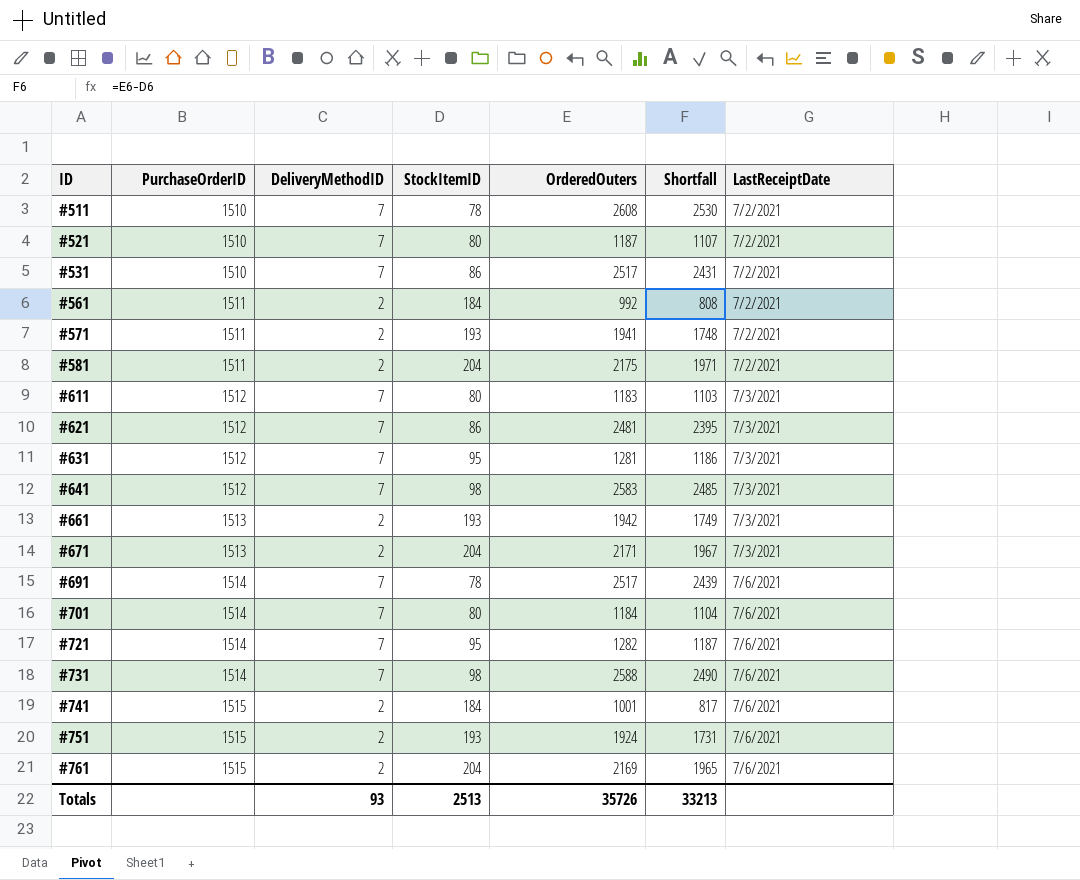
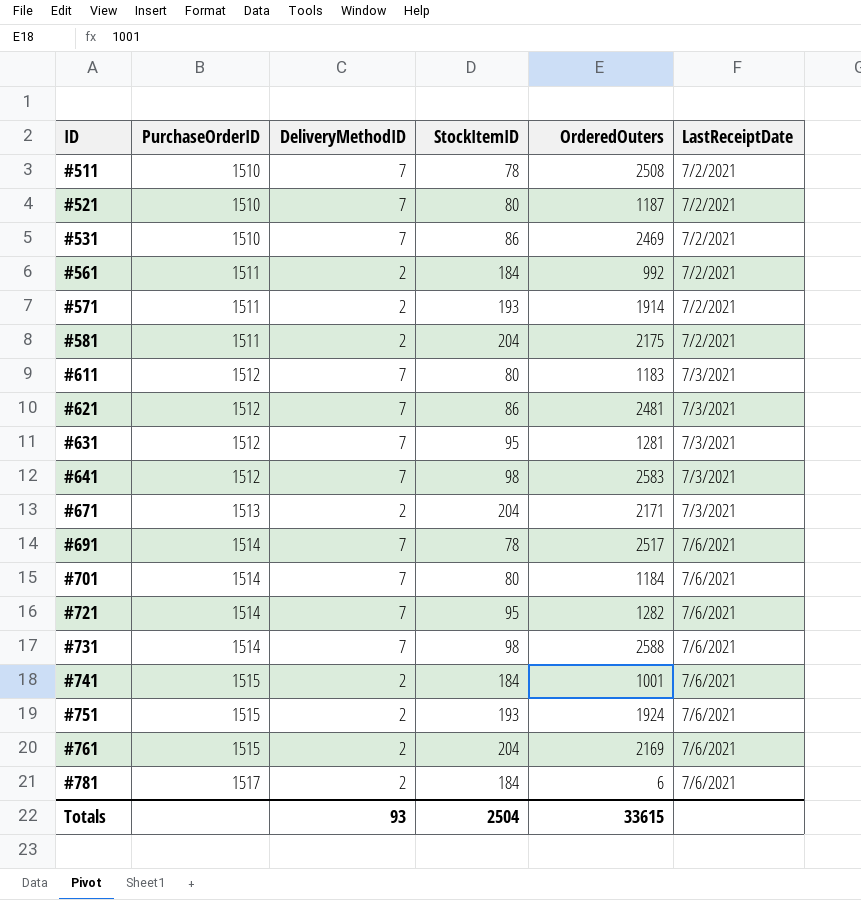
column Shortfall | formula: [OrderedOuters] - [StockItemID] -> none
row #661: 1513 | 2 | 193 | 1942 | 1749 | 7/3/2021 -> none
#511 | OrderedOuters: 2608 -> 2508
#531 | OrderedOuters: 2517 -> 2469
#571 | OrderedOuters: 1941 -> 1914
row #781: none -> 1517 | 2 | 184 | 6 | 7/6/2021
Totals | StockItemID: 2513 -> 2504
Totals | OrderedOuters: 35726 -> 33615

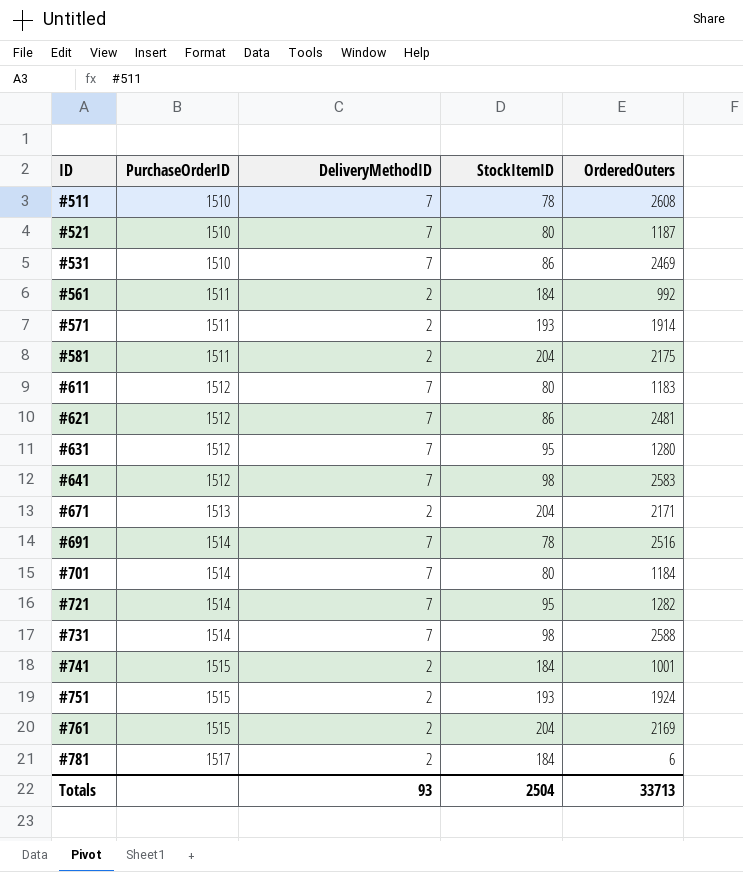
column LastReceiptDate | position: 6 -> none
#511 | OrderedOuters: 2508 -> 2608
#631 | OrderedOuters: 1281 -> 1280
#691 | OrderedOuters: 2517 -> 2516
Totals | OrderedOuters: 33615 -> 33713

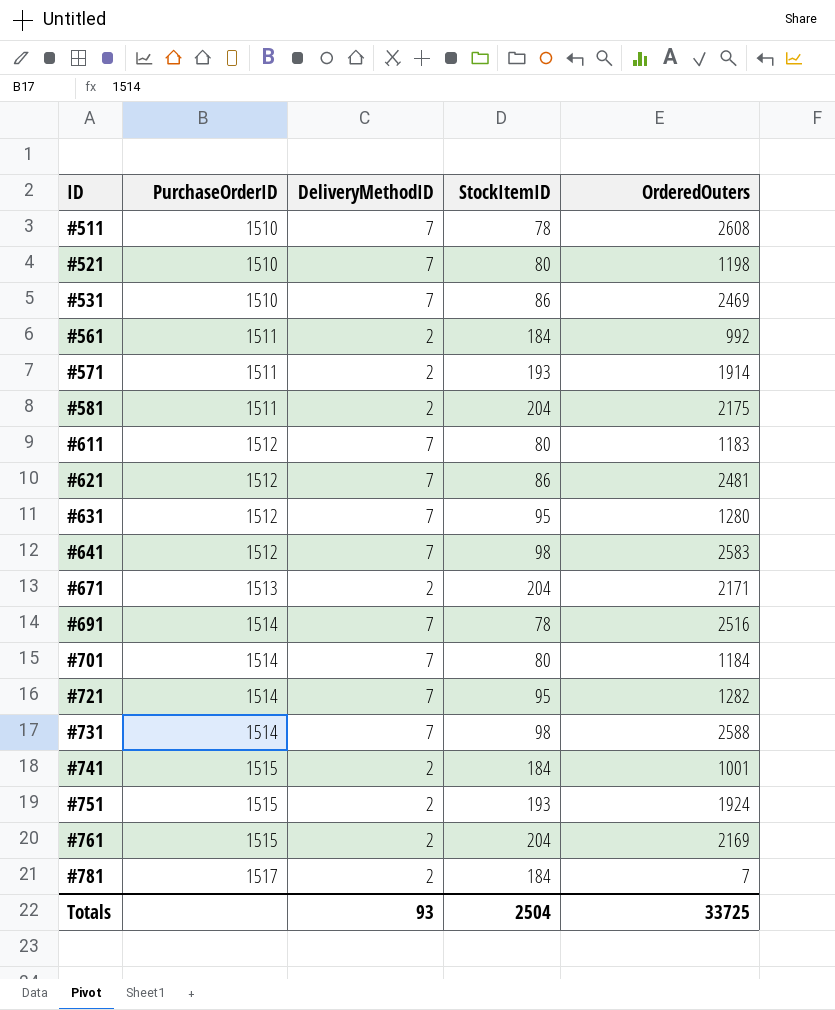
#521 | OrderedOuters: 1187 -> 1198
#781 | OrderedOuters: 6 -> 7
Totals | OrderedOuters: 33713 -> 33725

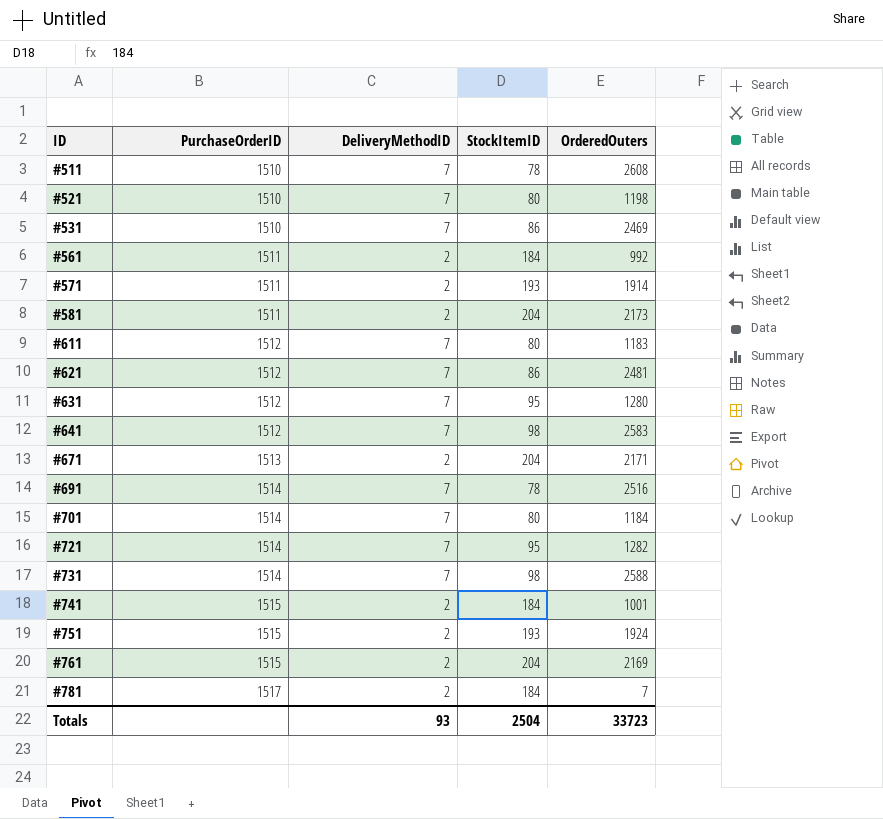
#581 | OrderedOuters: 2175 -> 2173
Totals | OrderedOuters: 33725 -> 33723

